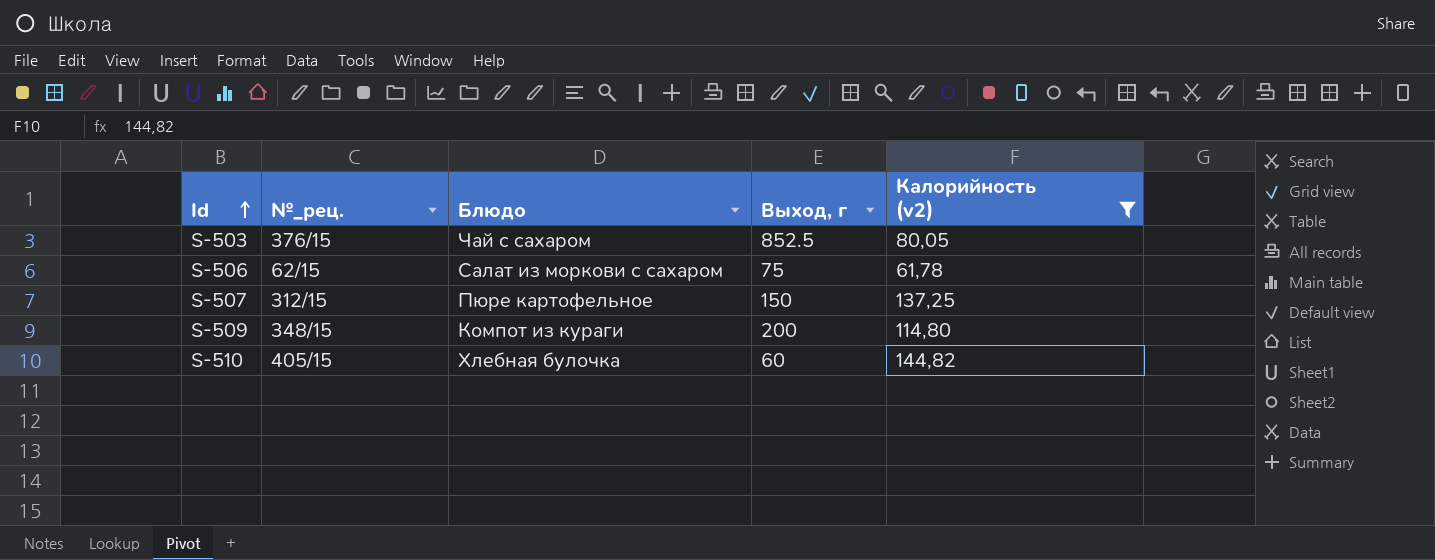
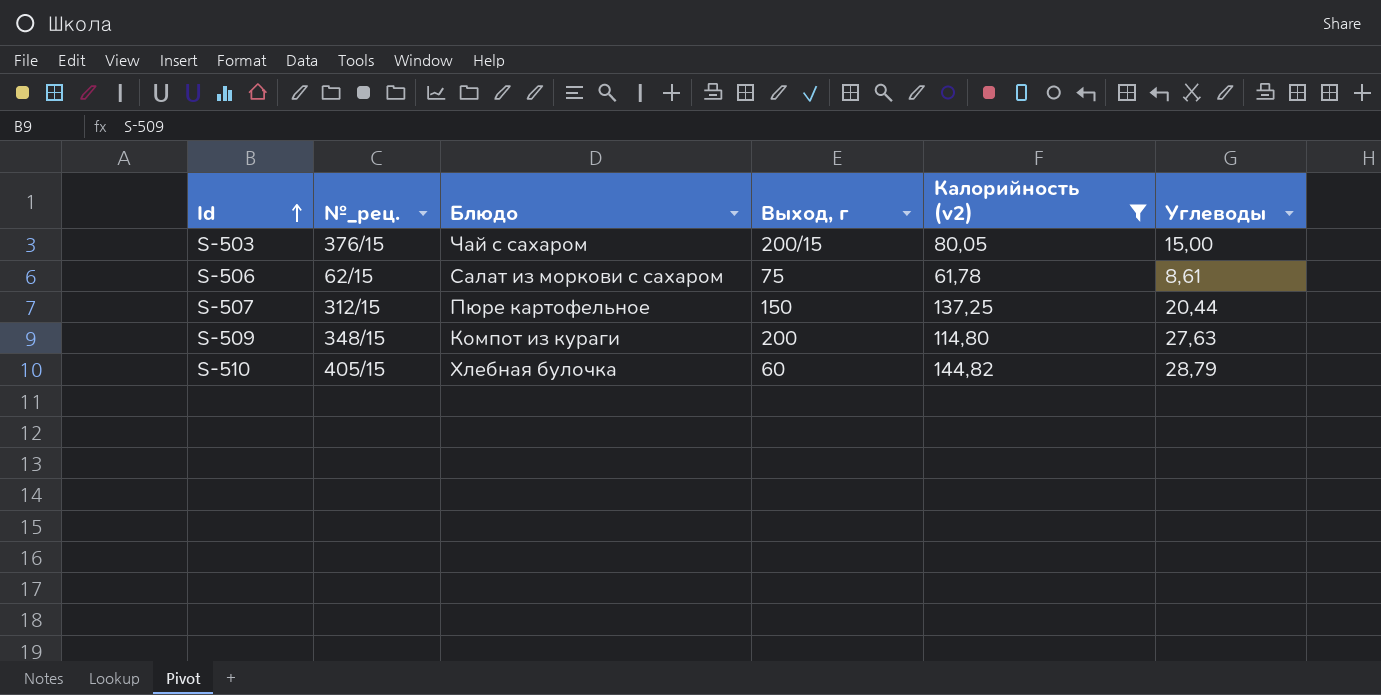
column Углеводы | position: none -> 6
S-503 | Выход, г: 852.5 -> 200/15

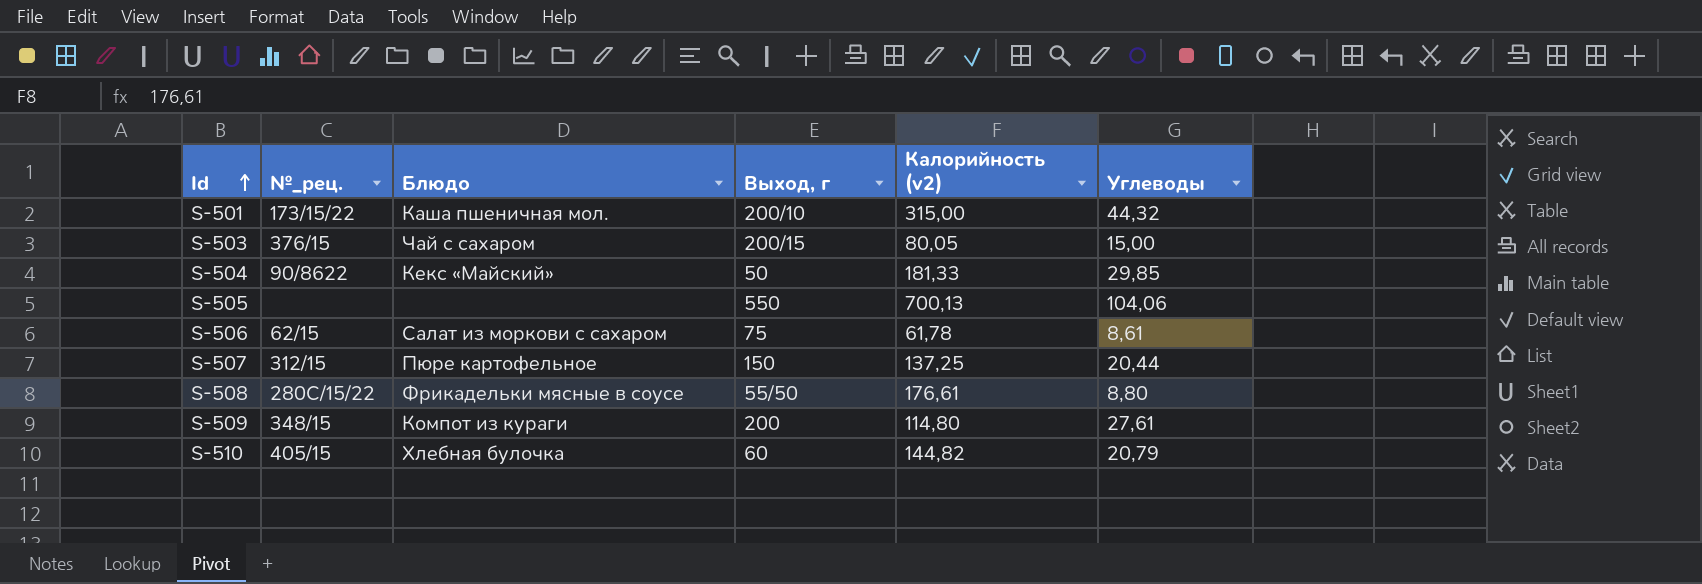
filter: Калорийность (v2) <= 144,82 -> none
S-509 | Углеводы: 27,63 -> 27,61
S-510 | Углеводы: 28,79 -> 20,79

